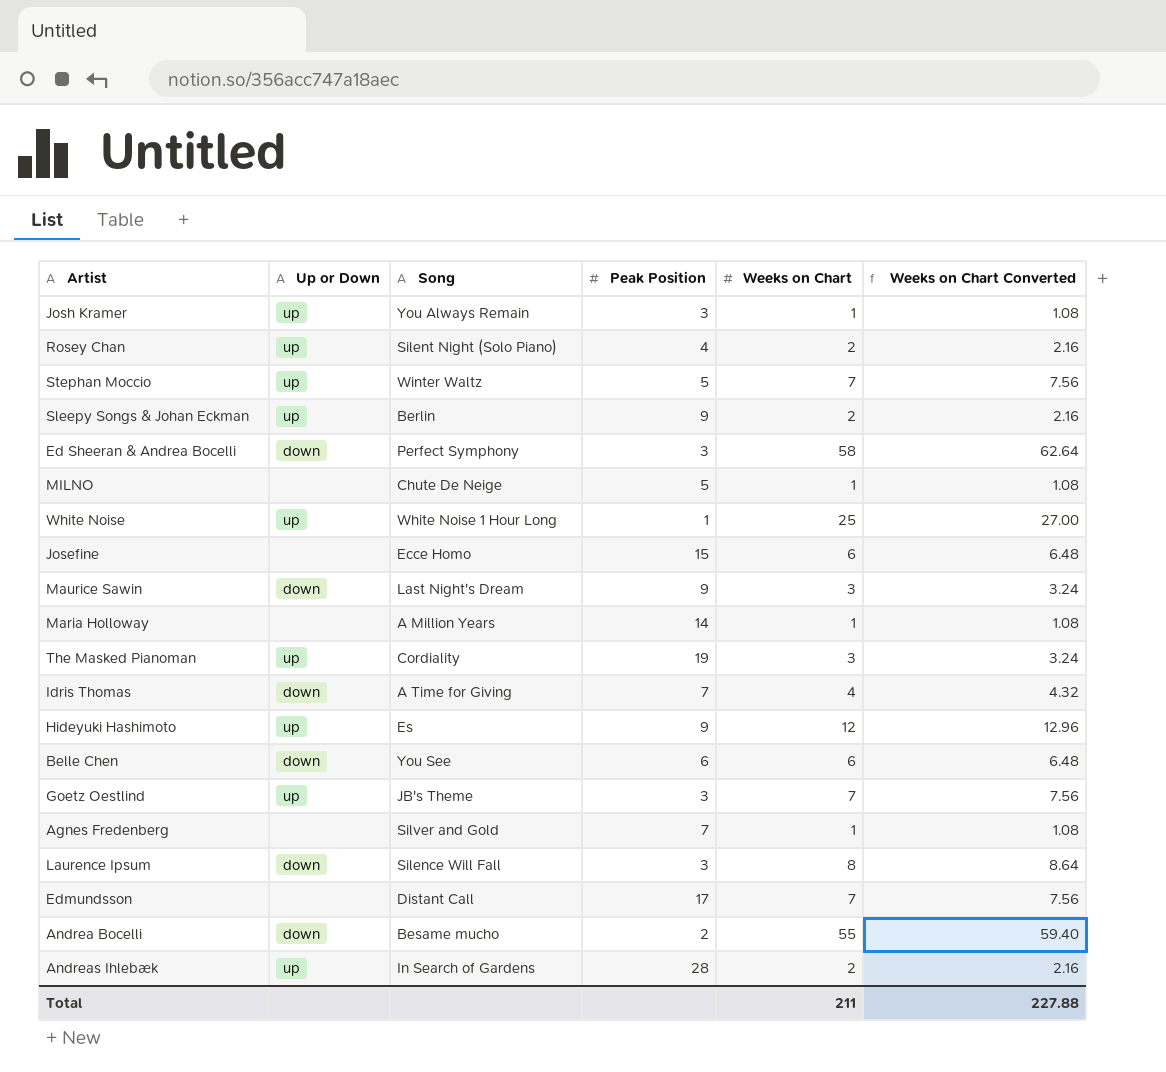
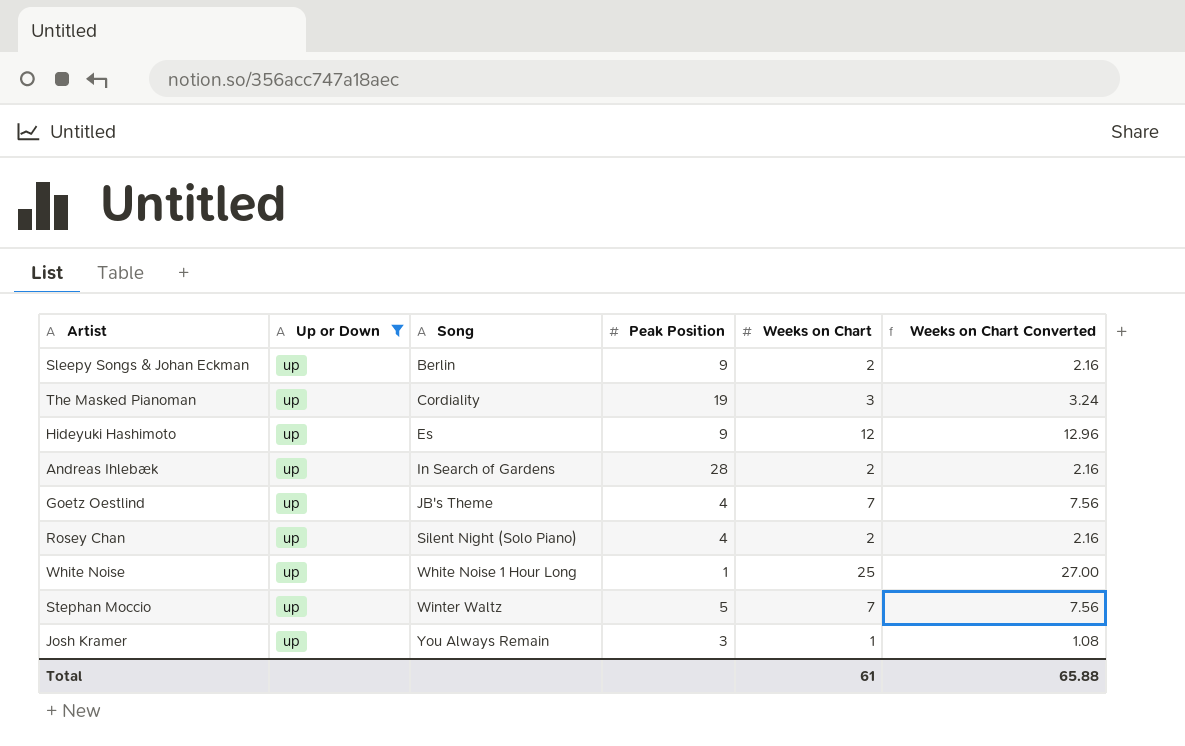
filter: none -> Up or Down = up
row order: none -> Song ascending
Goetz Oestlind | Peak Position: 3 -> 4
Total | Weeks on Chart: 211 -> 61
Total | Weeks on Chart Converted: 227.88 -> 65.88

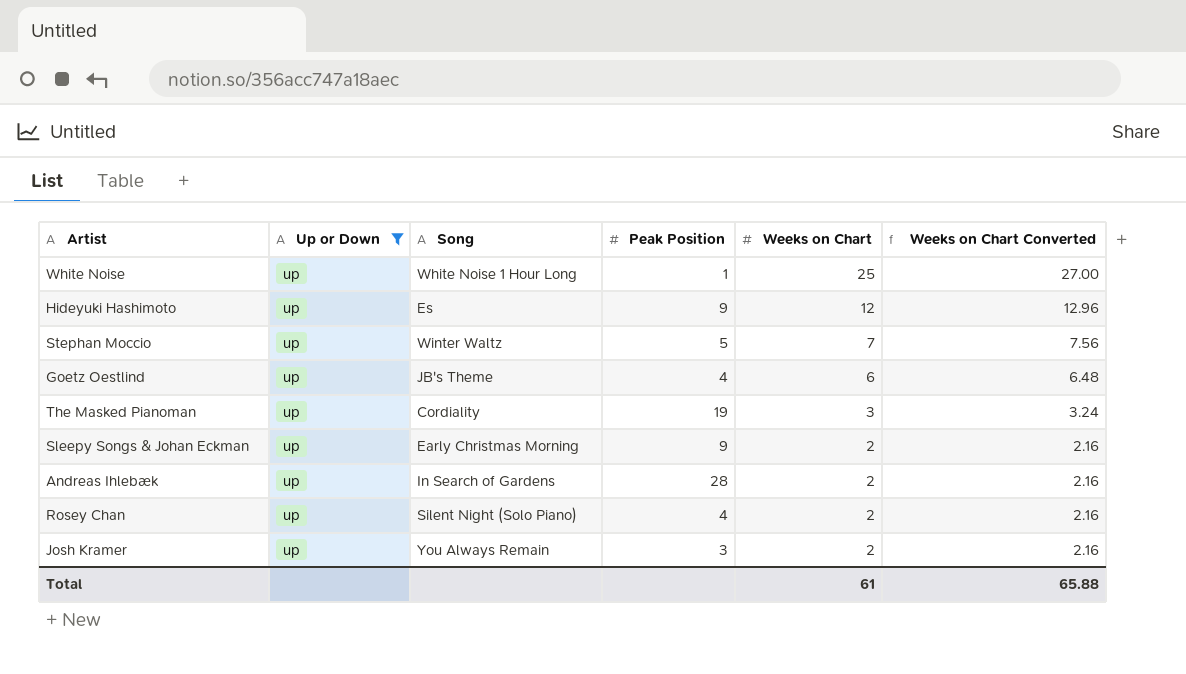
row order: Song ascending -> Weeks on Chart descending
Goetz Oestlind | Weeks on Chart: 7 -> 6
Goetz Oestlind | Weeks on Chart Converted: 7.56 -> 6.48
Sleepy Songs & Johan Eckman | Song: Berlin -> Early Christmas Morning
Josh Kramer | Weeks on Chart: 1 -> 2
Josh Kramer | Weeks on Chart Converted: 1.08 -> 2.16

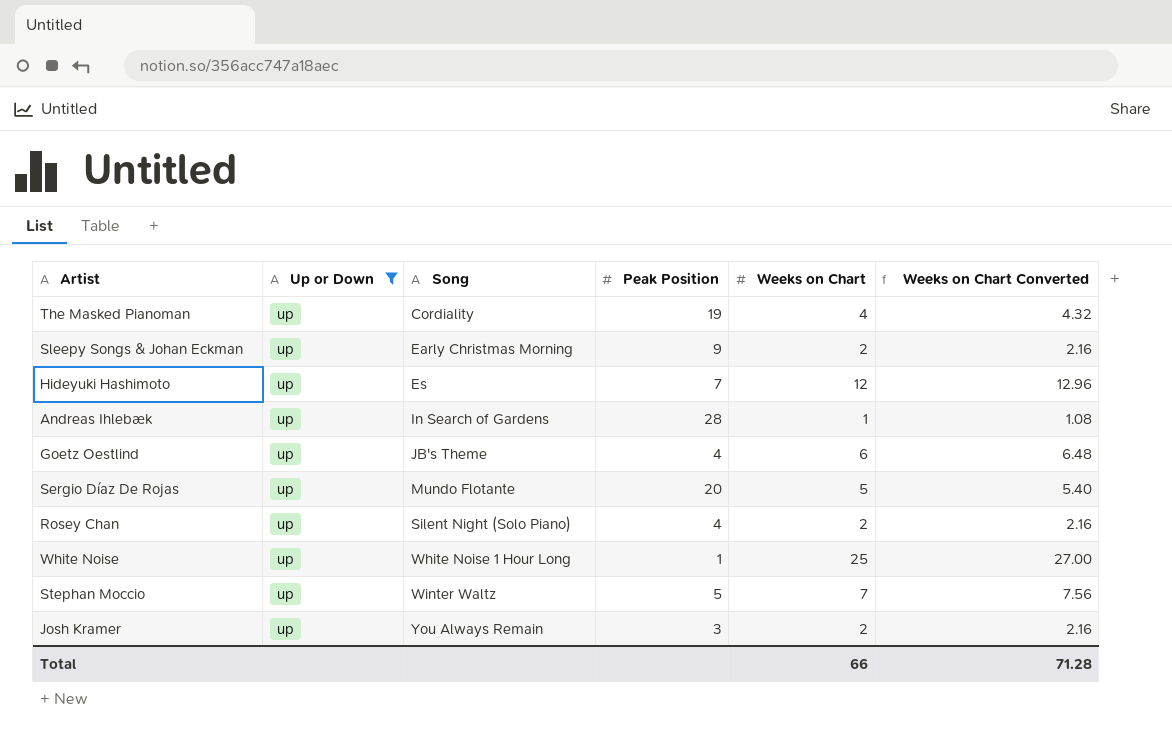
row order: Weeks on Chart descending -> Song ascending
The Masked Pianoman | Weeks on Chart: 3 -> 4
The Masked Pianoman | Weeks on Chart Converted: 3.24 -> 4.32
Hideyuki Hashimoto | Peak Position: 9 -> 7
Andreas Ihlebæk | Weeks on Chart: 2 -> 1
Andreas Ihlebæk | Weeks on Chart Converted: 2.16 -> 1.08
row Sergio Díaz De Rojas: none -> up | Mundo Flotante | 20 | 5 | 5.40
Total | Weeks on Chart: 61 -> 66
Total | Weeks on Chart Converted: 65.88 -> 71.28

